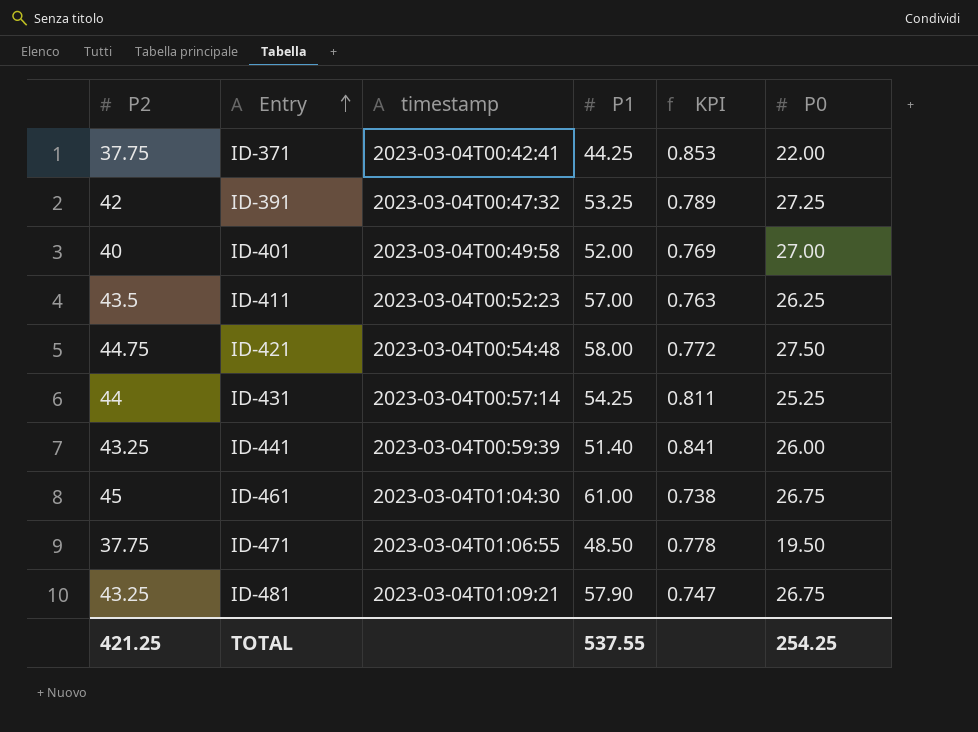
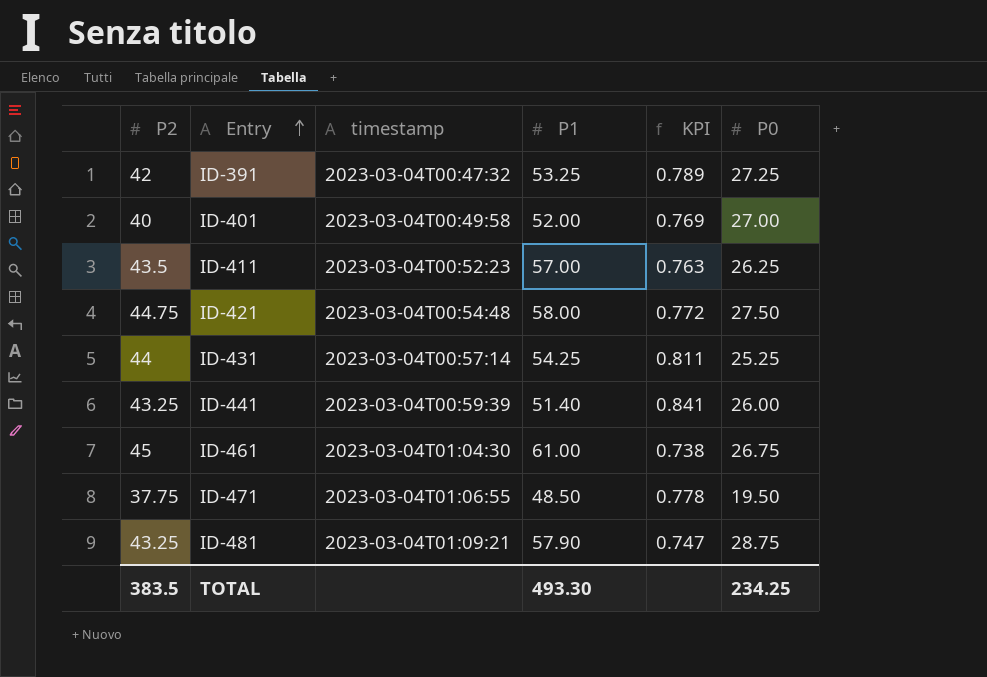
row ID-371: 37.75 | 2023-03-04T00:42:41 | 44.25 | 0.853 | 22.00 -> none
ID-481 | P0: 26.75 -> 28.75
TOTAL | P2: 421.25 -> 383.5
TOTAL | P1: 537.55 -> 493.30
TOTAL | P0: 254.25 -> 234.25

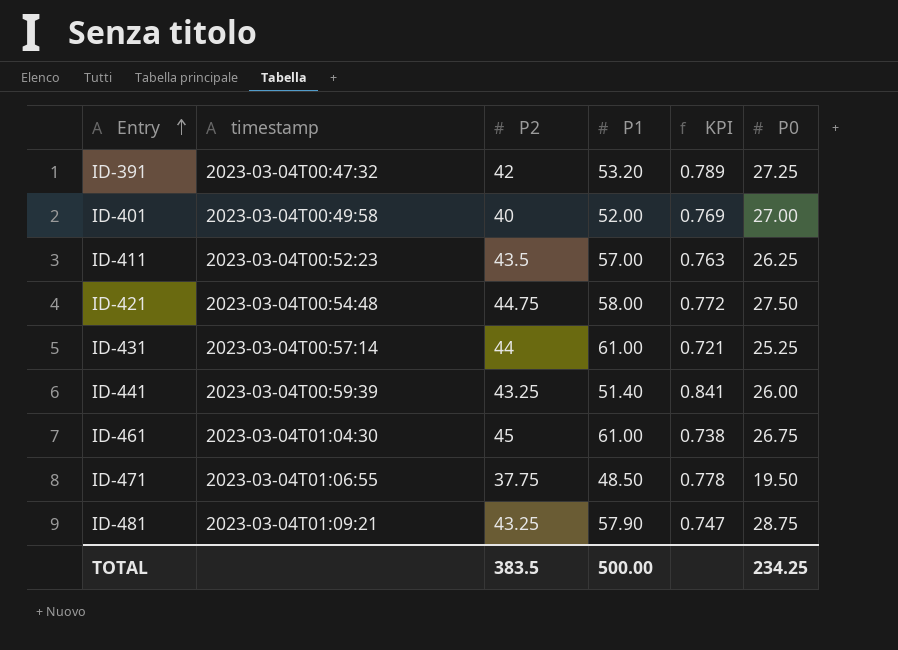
column P2 | position: 1 -> 3
ID-391 | P1: 53.25 -> 53.20
ID-431 | P1: 54.25 -> 61.00
ID-431 | KPI: 0.811 -> 0.721
TOTAL | P1: 493.30 -> 500.00

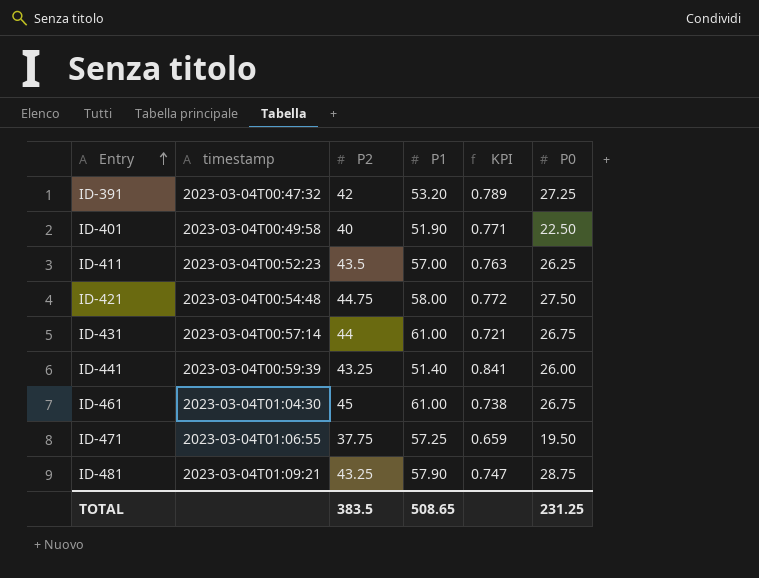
ID-401 | P1: 52.00 -> 51.90
ID-401 | KPI: 0.769 -> 0.771
ID-401 | P0: 27.00 -> 22.50
ID-431 | P0: 25.25 -> 26.75
ID-471 | P1: 48.50 -> 57.25
ID-471 | KPI: 0.778 -> 0.659
TOTAL | P1: 500.00 -> 508.65
TOTAL | P0: 234.25 -> 231.25

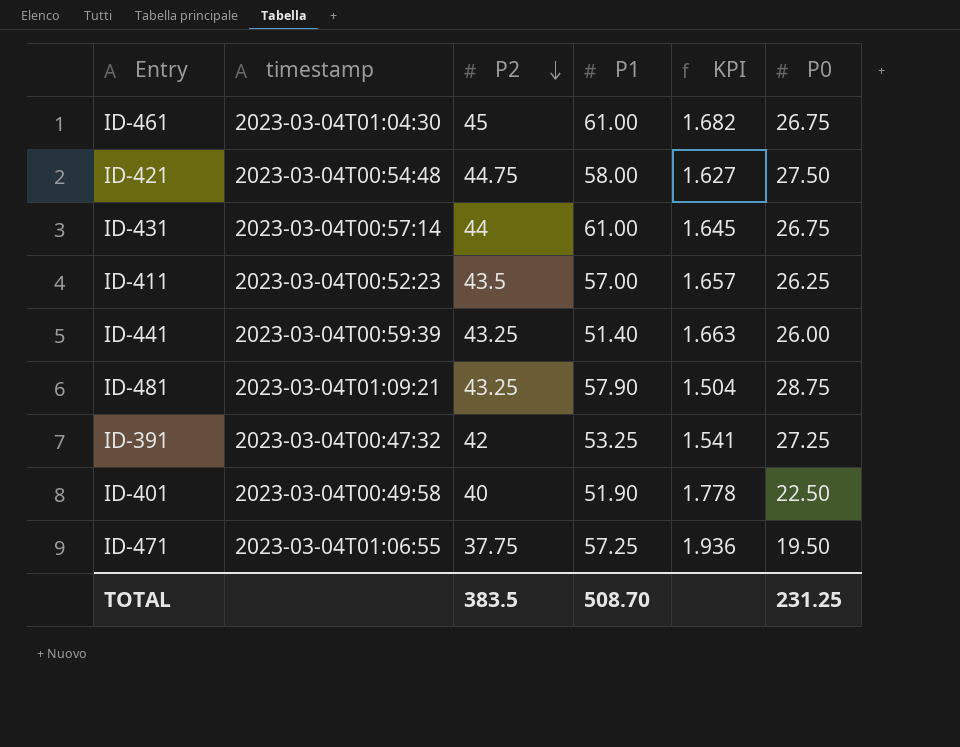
row order: Entry ascending -> P2 descending
column KPI | formula: [P2] / [P1] -> [P2] / [P0]
ID-391 | P1: 53.20 -> 53.25
TOTAL | P1: 508.65 -> 508.70

